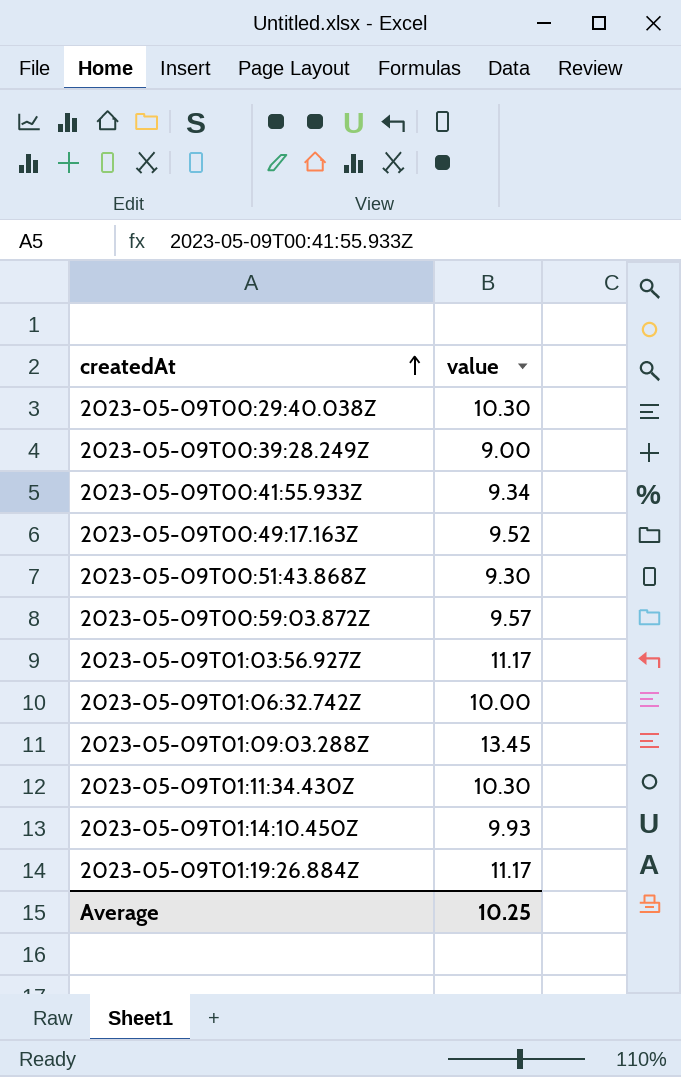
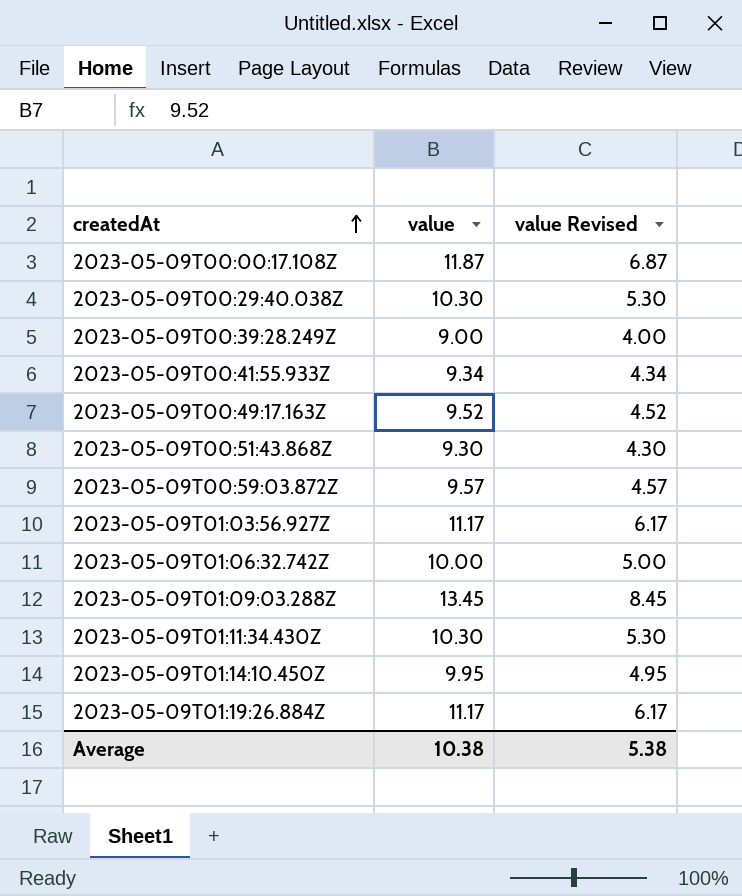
column value Revised | formula: none -> [value] - 5
row 2023-05-09T00:00:17.108Z: none -> 11.87 | 6.87
2023-05-09T01:14:10.450Z | value: 9.93 -> 9.95
Average | value: 10.25 -> 10.38

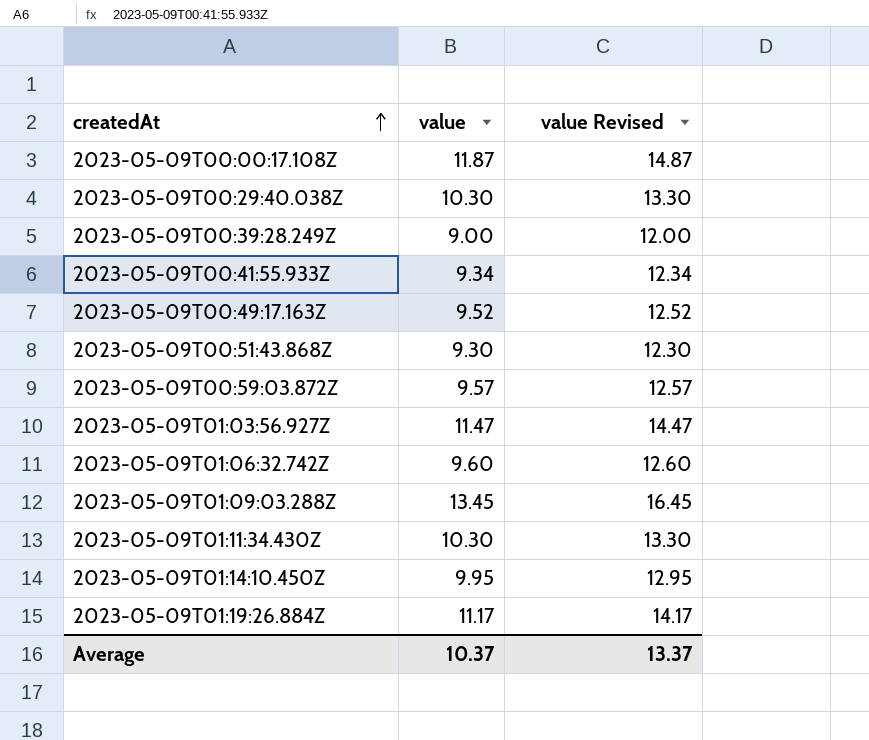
column value Revised | formula: [value] - 5 -> [value] + 3
2023-05-09T01:03:56.927Z | value: 11.17 -> 11.47
2023-05-09T01:06:32.742Z | value: 10.00 -> 9.60
Average | value: 10.38 -> 10.37
Average | value Revised: 5.38 -> 13.37

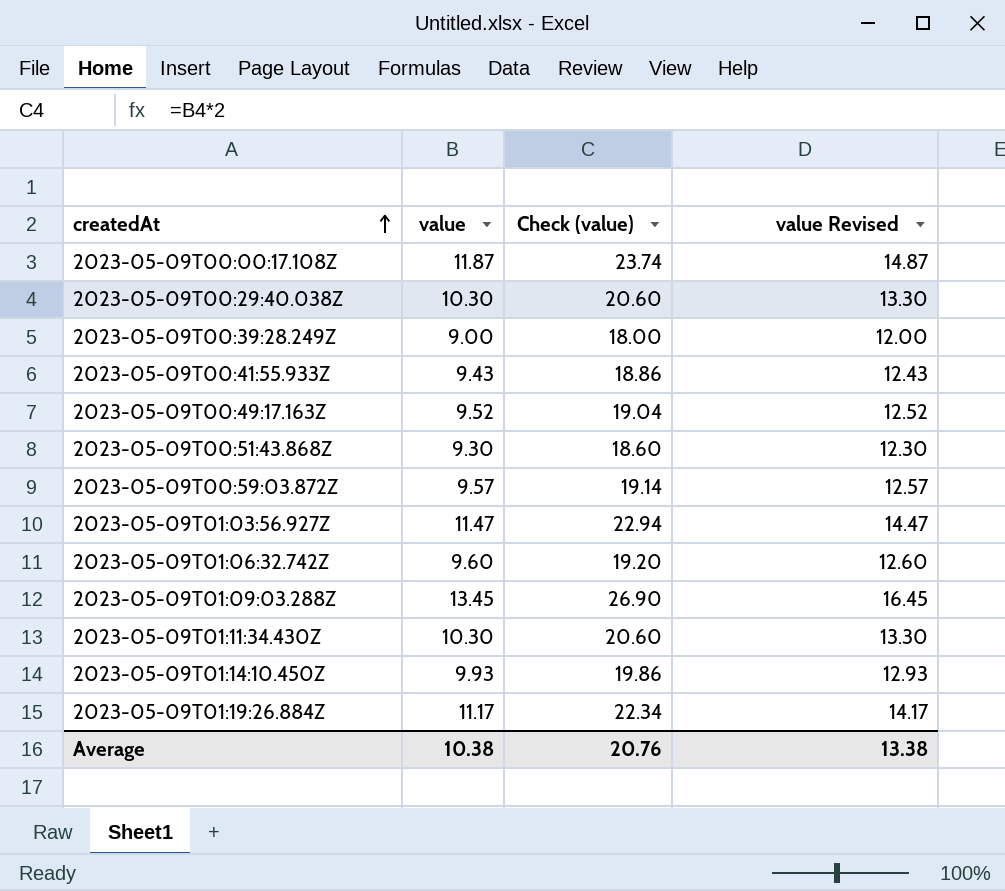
column Check (value) | formula: none -> [value] * 2
2023-05-09T00:41:55.933Z | value: 9.34 -> 9.43
2023-05-09T00:41:55.933Z | value Revised: 12.34 -> 12.43
2023-05-09T01:14:10.450Z | value: 9.95 -> 9.93
2023-05-09T01:14:10.450Z | value Revised: 12.95 -> 12.93
Average | value: 10.37 -> 10.38
Average | value Revised: 13.37 -> 13.38

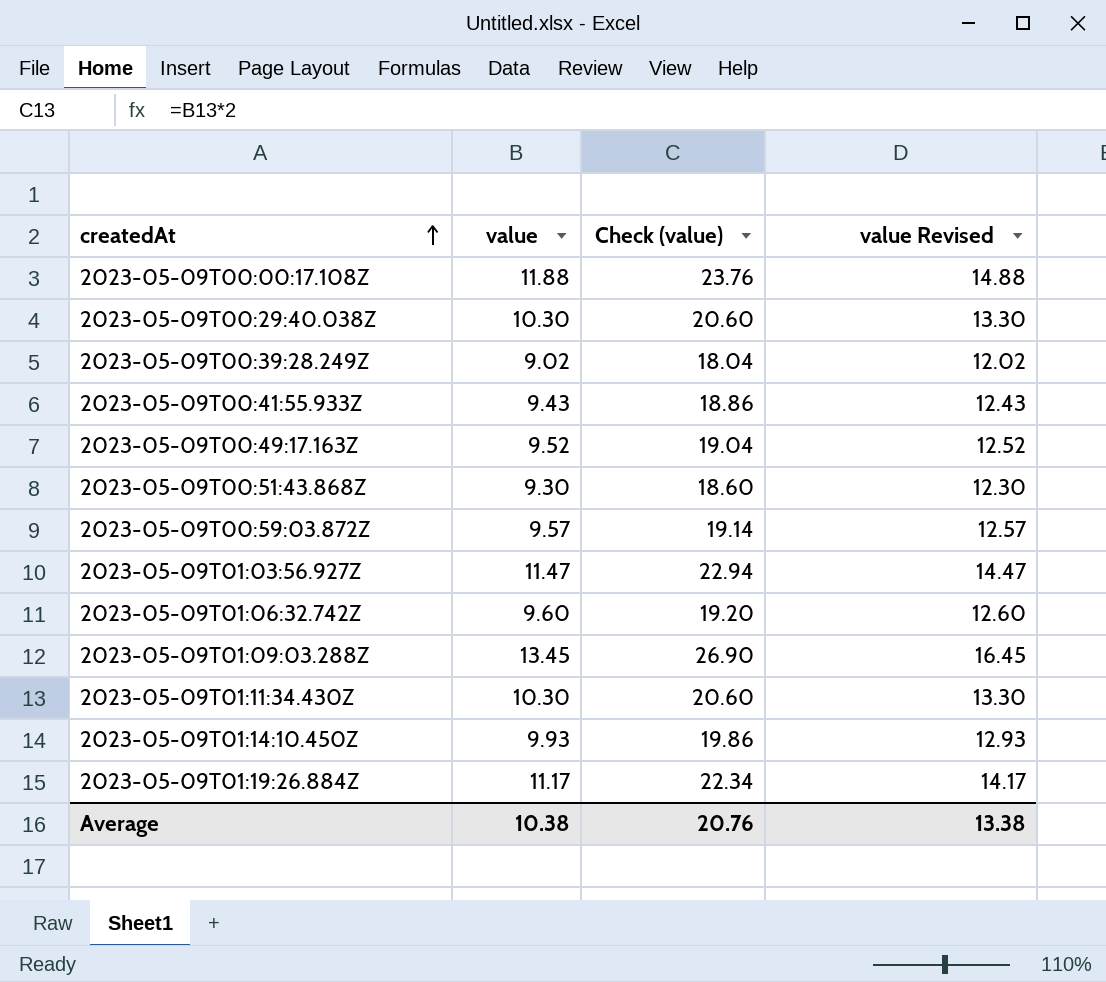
2023-05-09T00:00:17.108Z | value: 11.87 -> 11.88
2023-05-09T00:00:17.108Z | Check (value): 23.74 -> 23.76
2023-05-09T00:00:17.108Z | value Revised: 14.87 -> 14.88
2023-05-09T00:39:28.249Z | value: 9.00 -> 9.02
2023-05-09T00:39:28.249Z | Check (value): 18.00 -> 18.04
2023-05-09T00:39:28.249Z | value Revised: 12.00 -> 12.02

